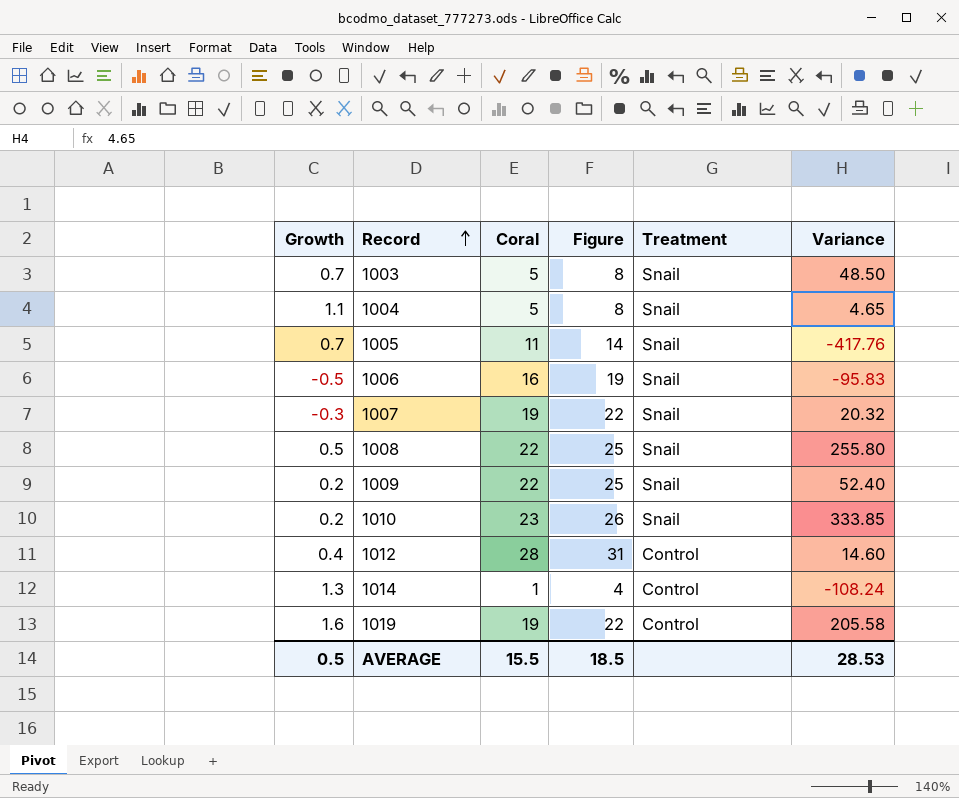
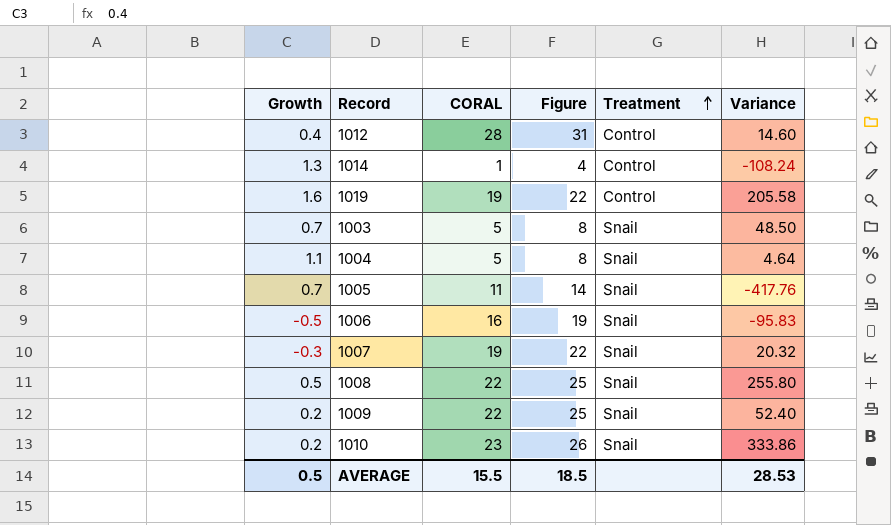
row order: Record ascending -> Treatment ascending
column name: Coral -> CORAL
1004 | Variance: 4.65 -> 4.64
1010 | Variance: 333.85 -> 333.86

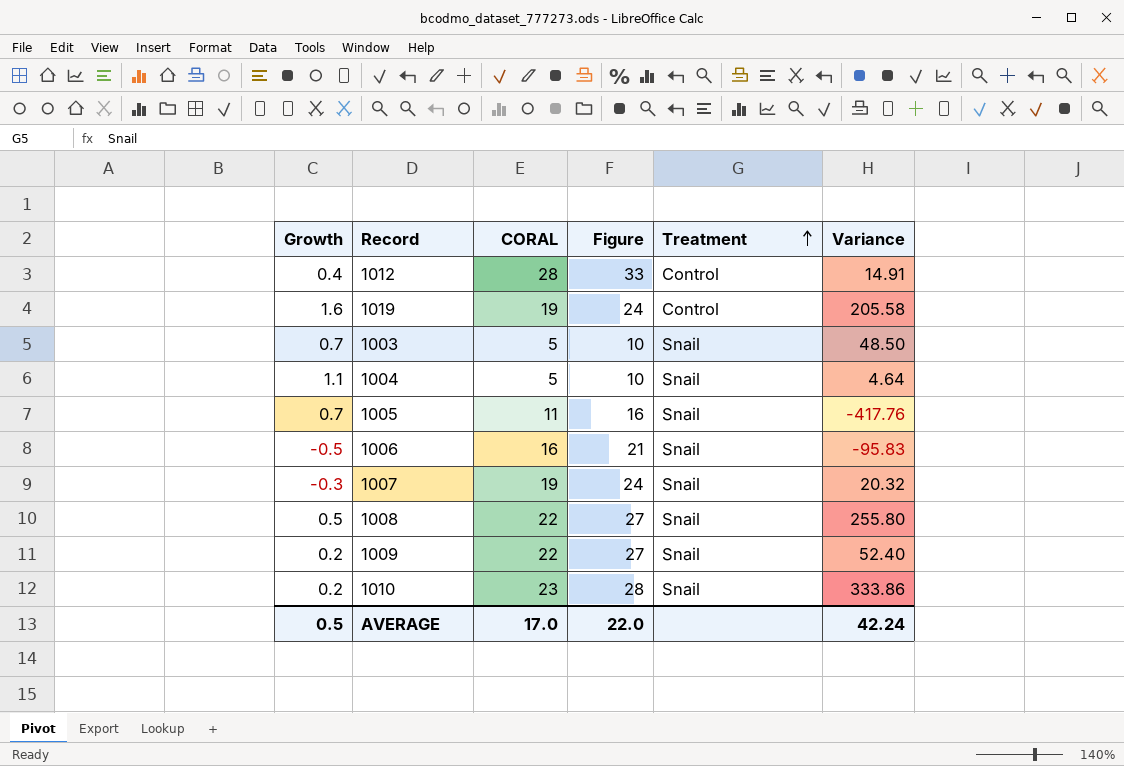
column Figure | formula: [CORAL] + 3 -> [CORAL] + 5
row 1014: 1.3 | 1 | 4 | Control | -108.24 -> none
1012 | Variance: 14.60 -> 14.91
AVERAGE | CORAL: 15.5 -> 17.0
AVERAGE | Figure: 18.5 -> 22.0
AVERAGE | Variance: 28.53 -> 42.24

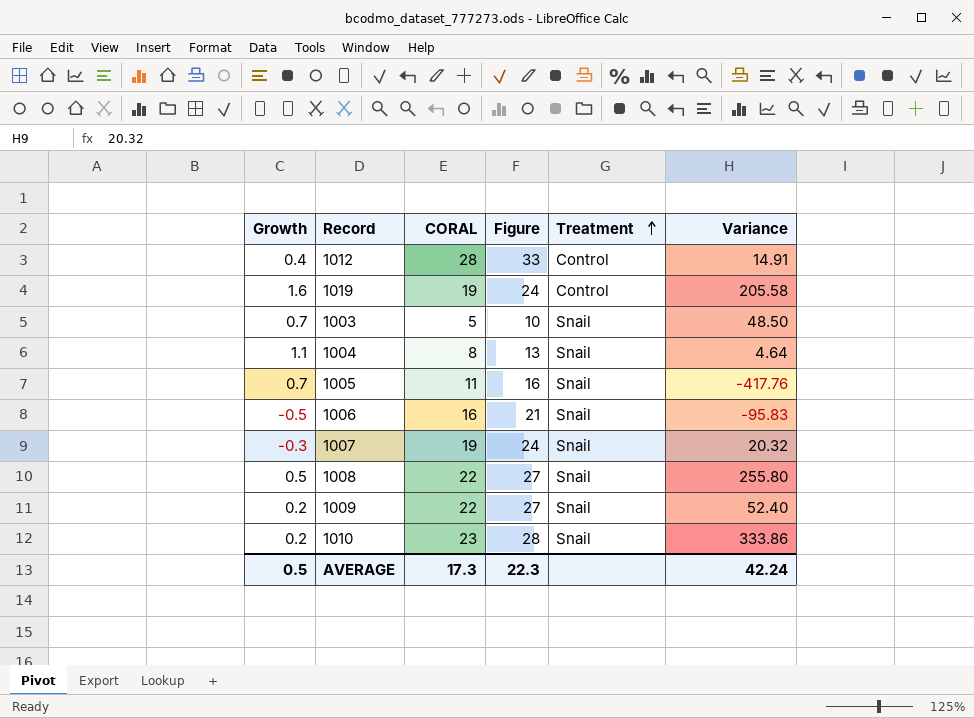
1004 | CORAL: 5 -> 8
1004 | Figure: 10 -> 13
AVERAGE | CORAL: 17.0 -> 17.3
AVERAGE | Figure: 22.0 -> 22.3

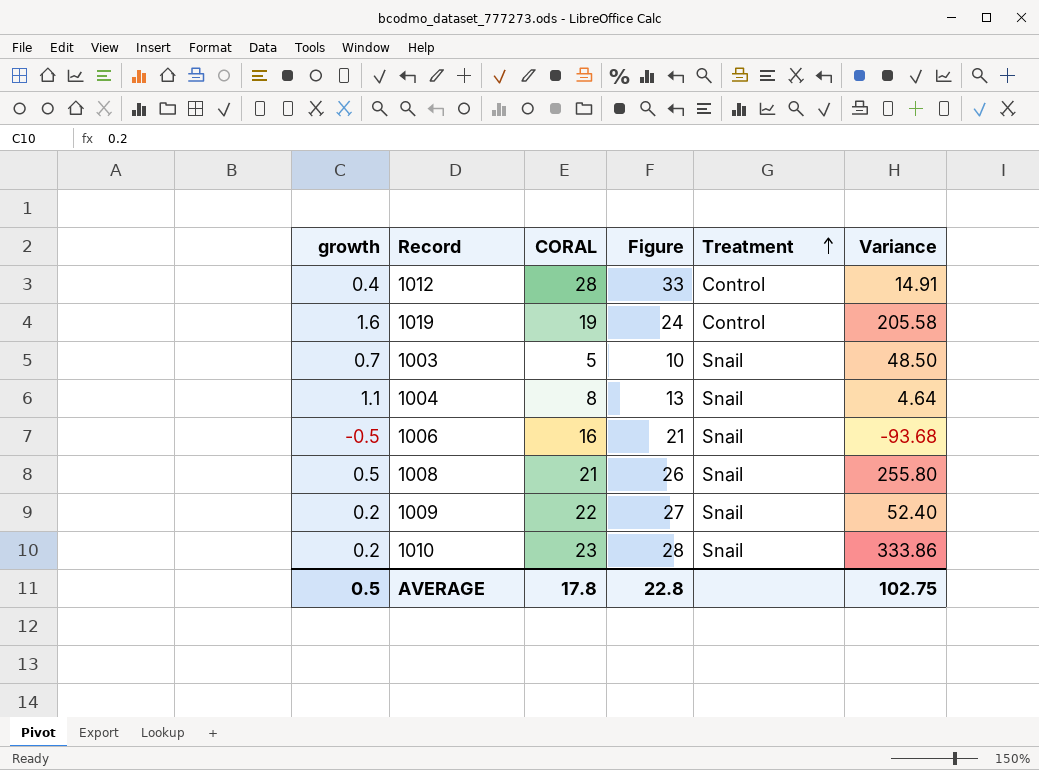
column name: Growth -> growth
row 1005: 0.7 | 11 | 16 | Snail | -417.76 -> none
row 1007: -0.3 | 19 | 24 | Snail | 20.32 -> none
1006 | Variance: -95.83 -> -93.68
1008 | CORAL: 22 -> 21
1008 | Figure: 27 -> 26
AVERAGE | CORAL: 17.3 -> 17.8
AVERAGE | Figure: 22.3 -> 22.8
AVERAGE | Variance: 42.24 -> 102.75

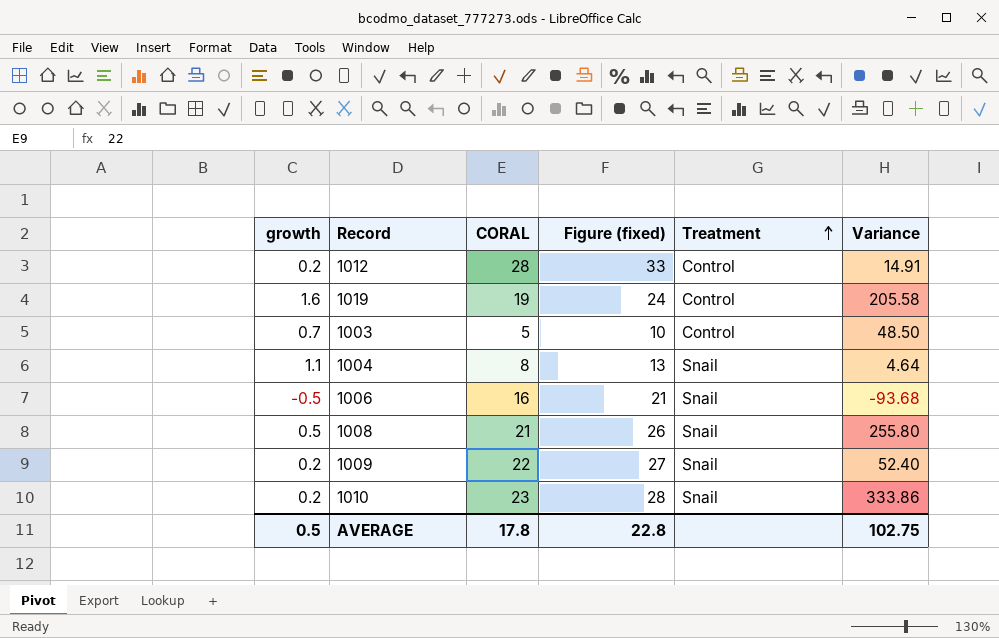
column name: Figure -> Figure (fixed)
1012 | growth: 0.4 -> 0.2
1003 | Treatment: Snail -> Control

